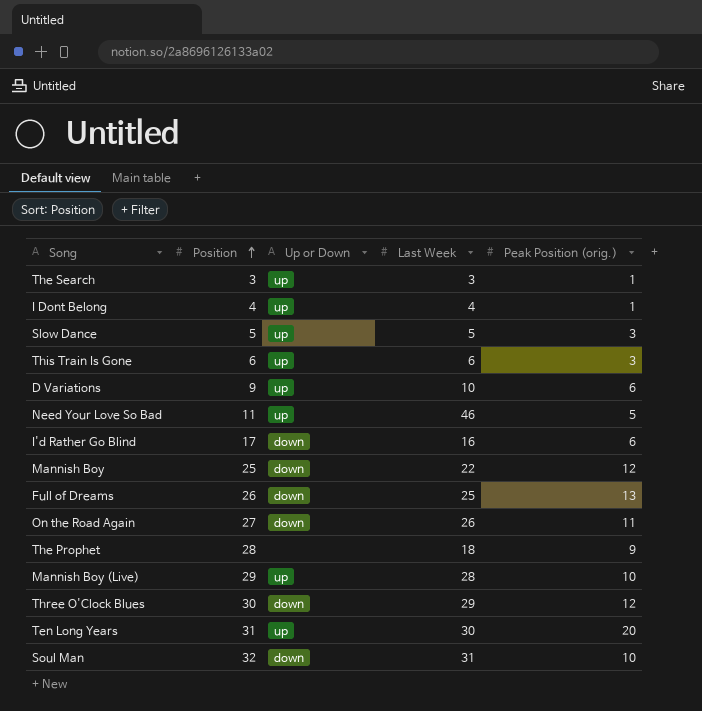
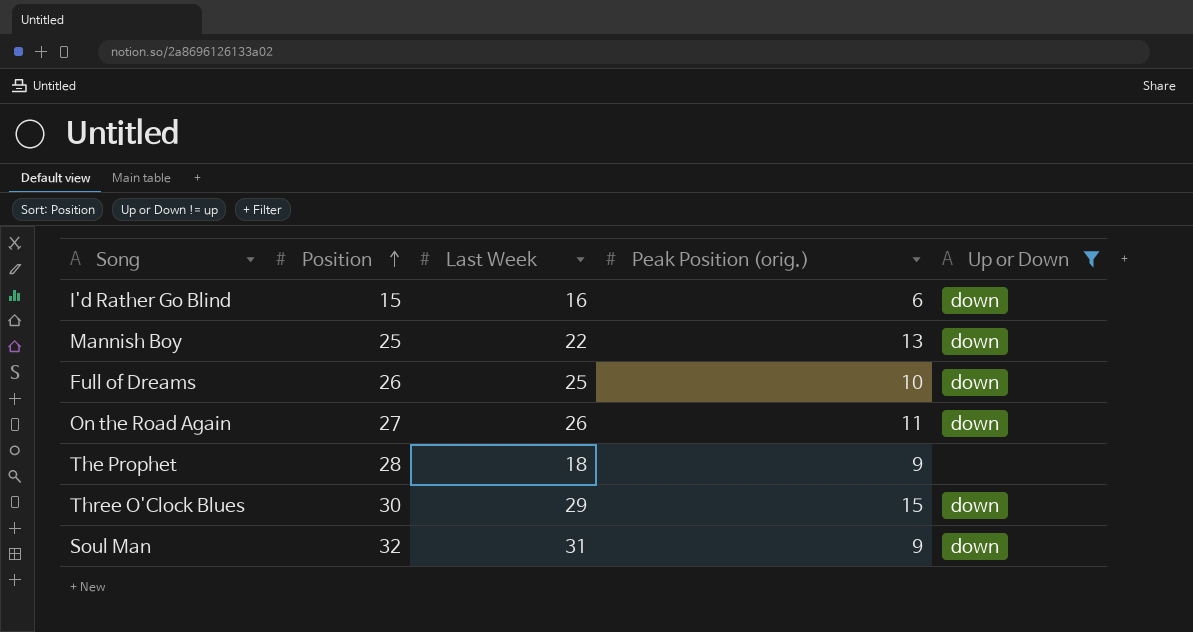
filter: none -> Up or Down != up
column Up or Down | position: 3 -> 5
I'd Rather Go Blind | Position: 17 -> 15
Mannish Boy | Peak Position (orig.): 12 -> 13
Full of Dreams | Peak Position (orig.): 13 -> 10
Three O'Clock Blues | Peak Position (orig.): 12 -> 15
Soul Man | Peak Position (orig.): 10 -> 9

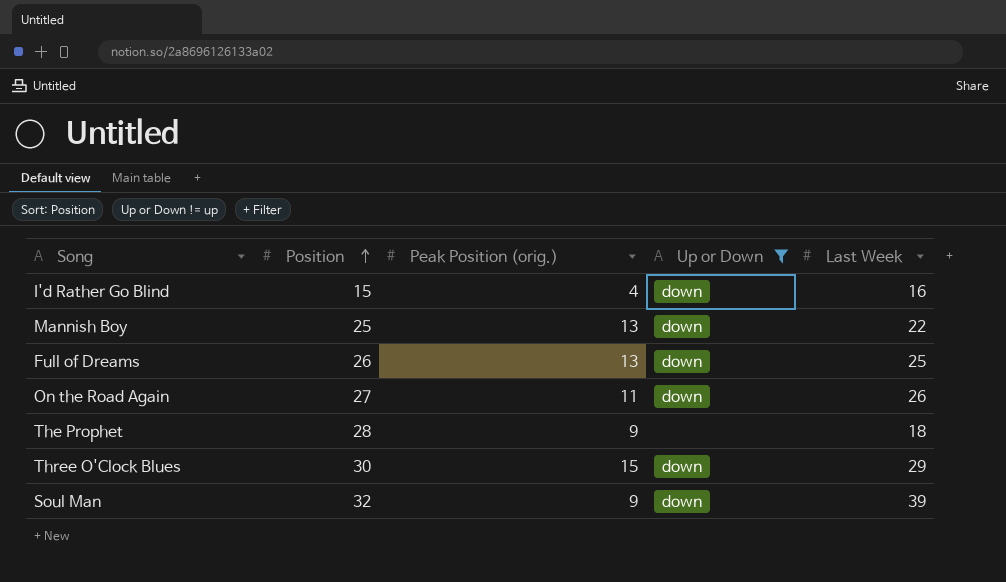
column Last Week | position: 3 -> 5
I'd Rather Go Blind | Peak Position (orig.): 6 -> 4
Full of Dreams | Peak Position (orig.): 10 -> 13
Soul Man | Last Week: 31 -> 39

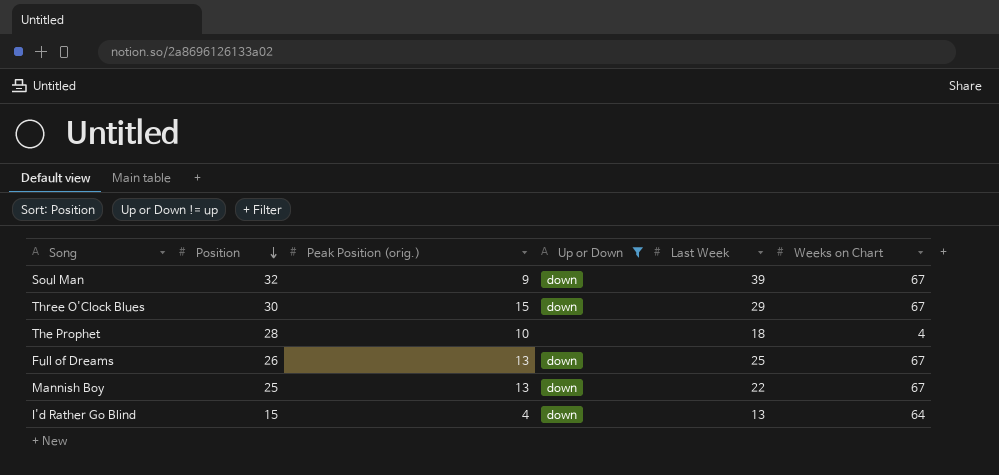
row order: Position ascending -> Position descending
column Weeks on Chart | position: none -> 6
row On the Road Again: 27 | 11 | down | 26 -> none
The Prophet | Peak Position (orig.): 9 -> 10
I'd Rather Go Blind | Last Week: 16 -> 13

